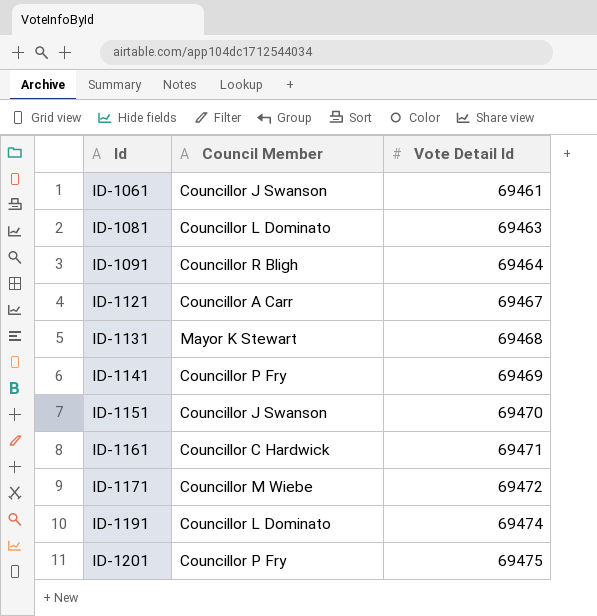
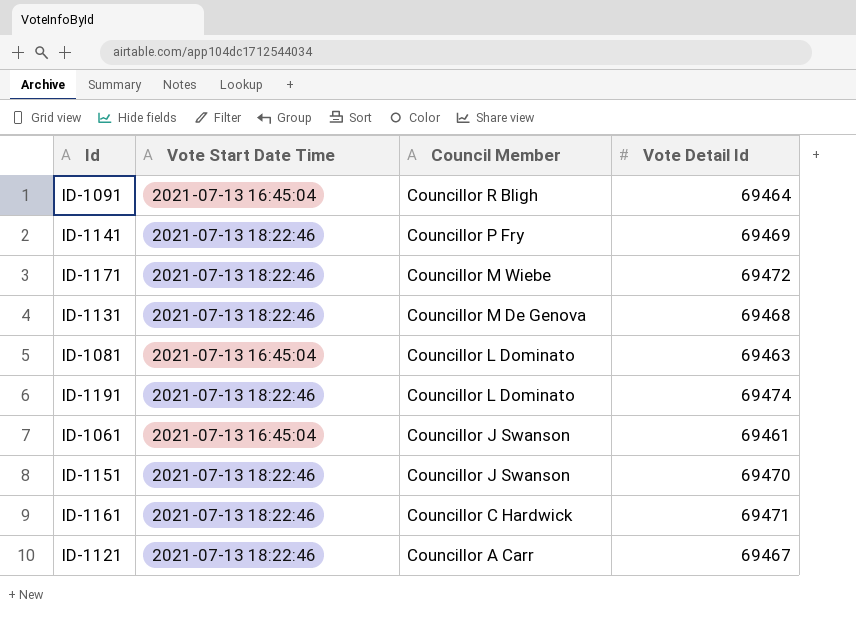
row order: Id ascending -> Council Member descending
column Vote Start Date Time | position: none -> 2
row ID-1201: Councillor P Fry | 69475 -> none
ID-1131 | Council Member: Mayor K Stewart -> Councillor M De Genova

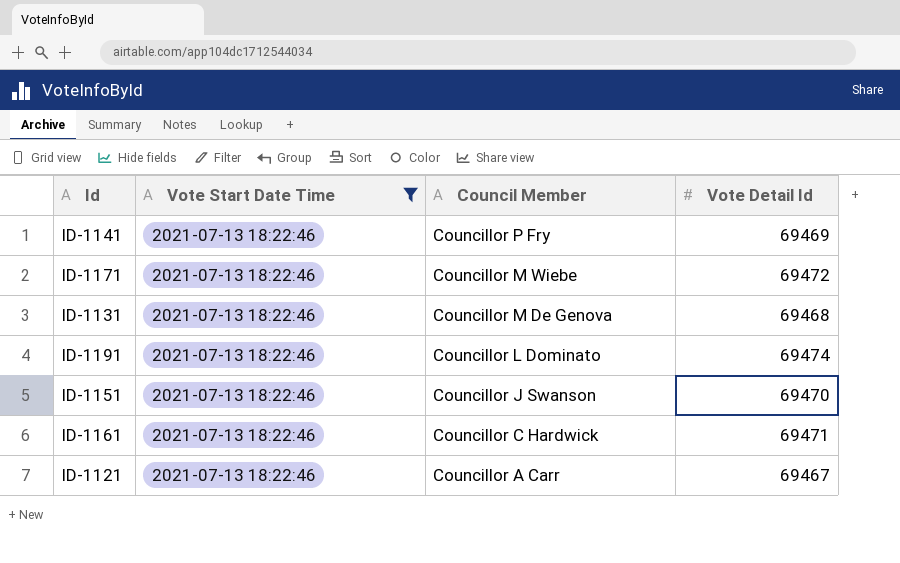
filter: none -> Vote Start Date Time = 2021-07-13 18:22:46

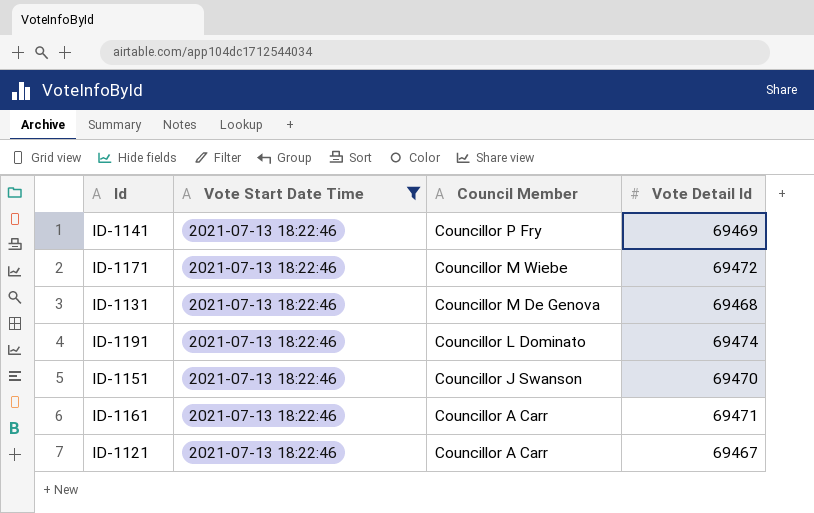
ID-1161 | Council Member: Councillor C Hardwick -> Councillor A Carr

